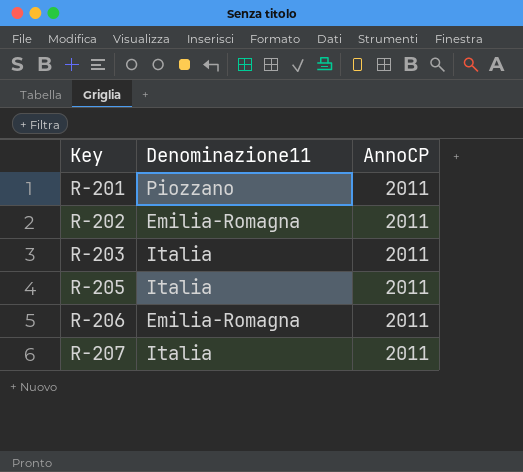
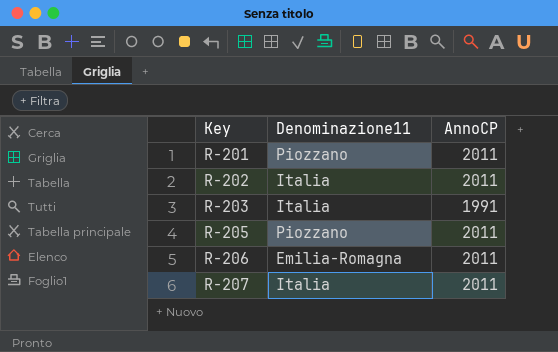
R-202 | Denominazione11: Emilia-Romagna -> Italia
R-203 | AnnoCP: 2011 -> 1991
R-205 | Denominazione11: Italia -> Piozzano

